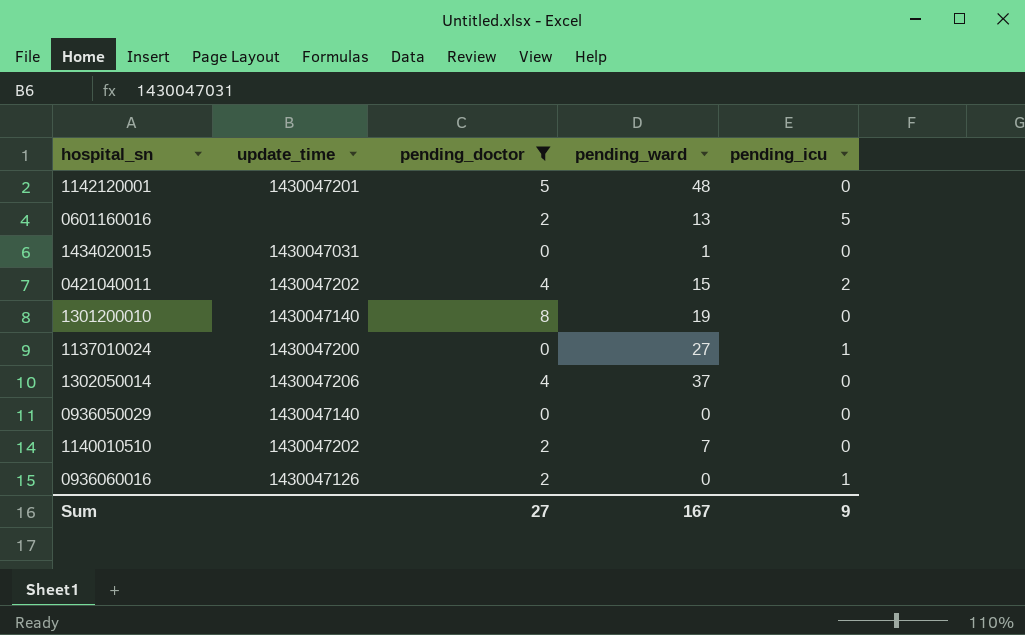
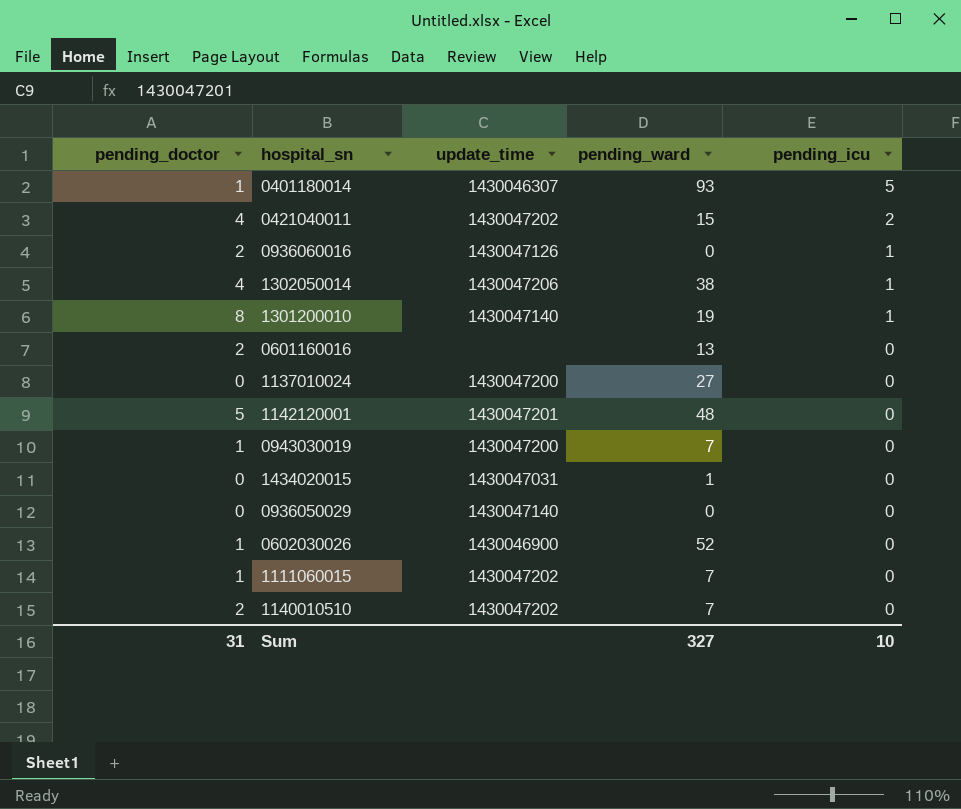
filter: pending_doctor != 1 -> none
row order: none -> pending_icu descending
column pending_doctor | position: 3 -> 1
1302050014 | pending_ward: 37 -> 38
1302050014 | pending_icu: 0 -> 1
1301200010 | pending_icu: 0 -> 1
0601160016 | pending_icu: 5 -> 0
1137010024 | pending_icu: 1 -> 0
Sum | pending_doctor: 27 -> 31
Sum | pending_ward: 167 -> 327
Sum | pending_icu: 9 -> 10

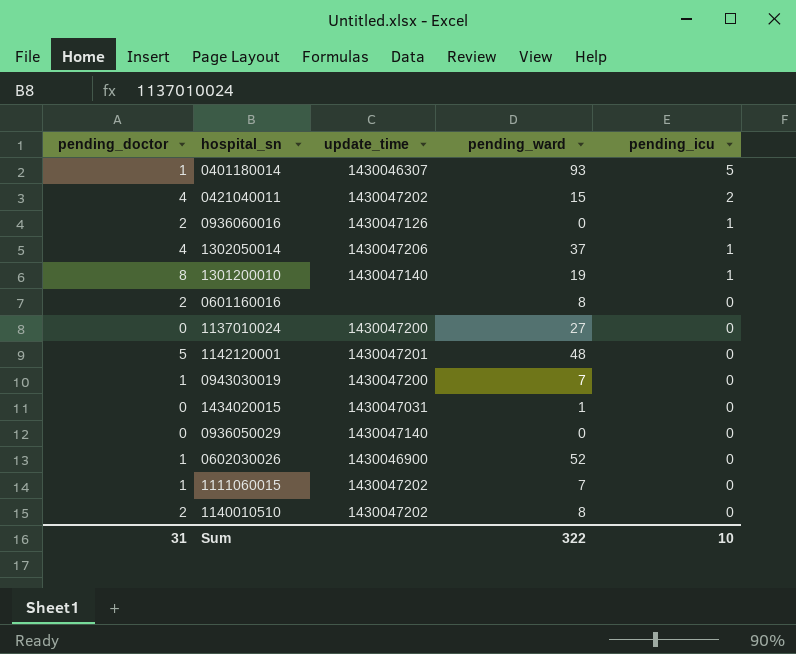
1302050014 | pending_ward: 38 -> 37
0601160016 | pending_ward: 13 -> 8
1140010510 | pending_ward: 7 -> 8
Sum | pending_ward: 327 -> 322

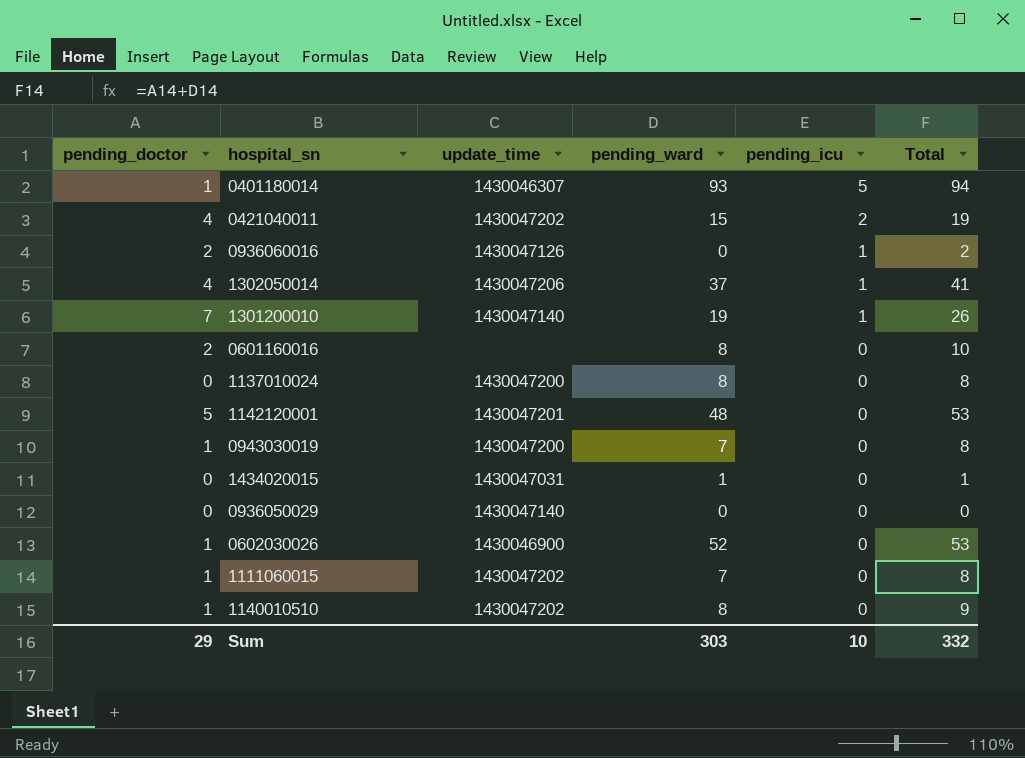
column Total | formula: none -> [pending_doctor] + [pending_ward]
1301200010 | pending_doctor: 8 -> 7
1137010024 | pending_ward: 27 -> 8
1140010510 | pending_doctor: 2 -> 1
Sum | pending_doctor: 31 -> 29
Sum | pending_ward: 322 -> 303

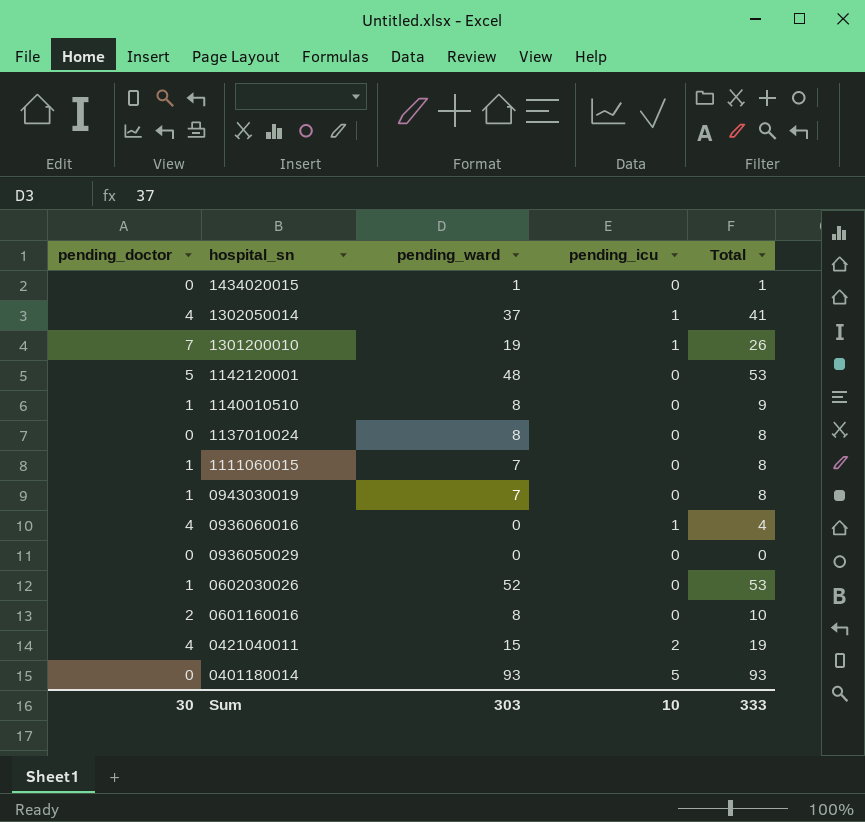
row order: pending_icu descending -> hospital_sn descending
column update_time | position: 3 -> none
0936060016 | pending_doctor: 2 -> 4
0936060016 | Total: 2 -> 4
0401180014 | pending_doctor: 1 -> 0
0401180014 | Total: 94 -> 93
Sum | pending_doctor: 29 -> 30
Sum | Total: 332 -> 333

